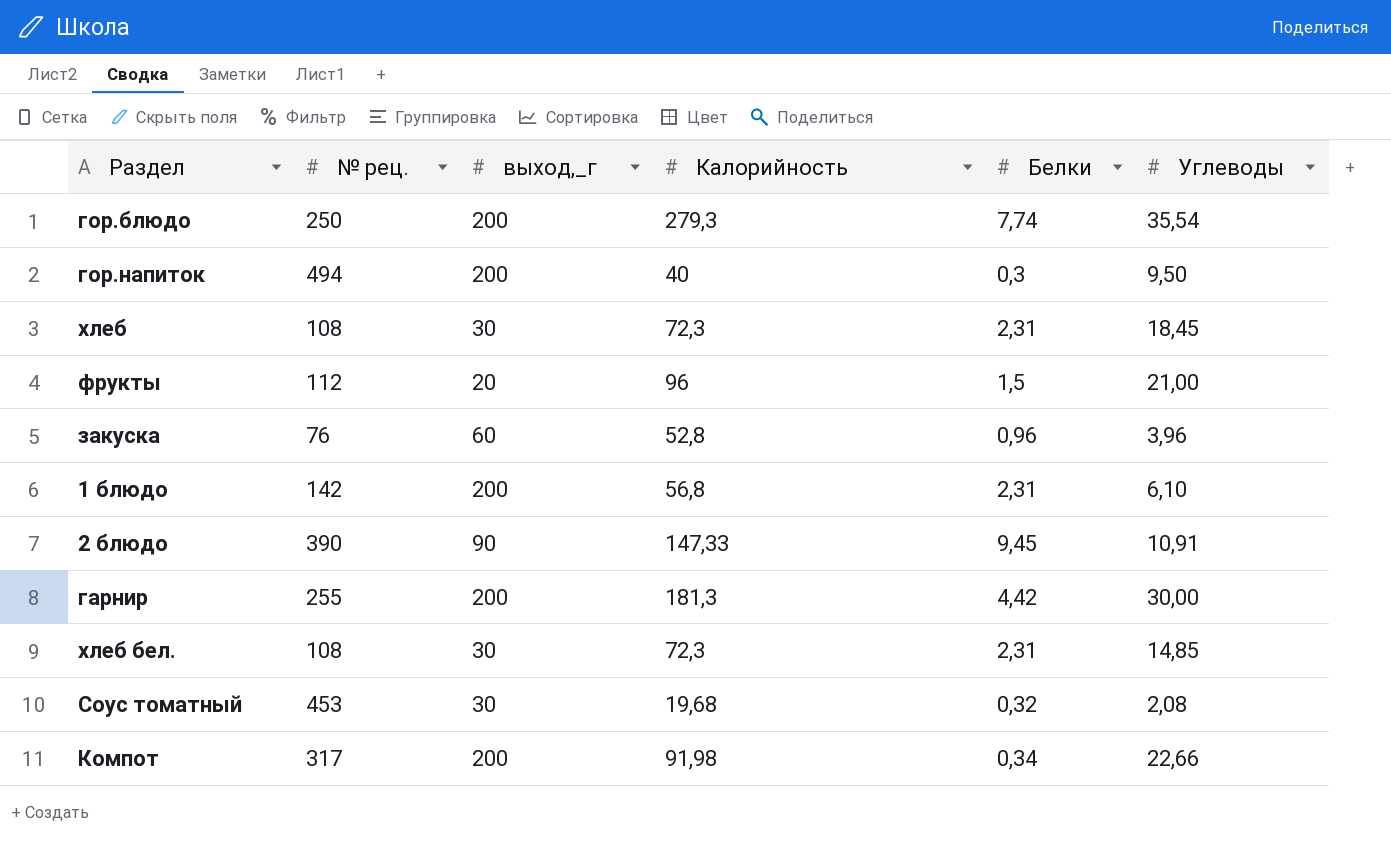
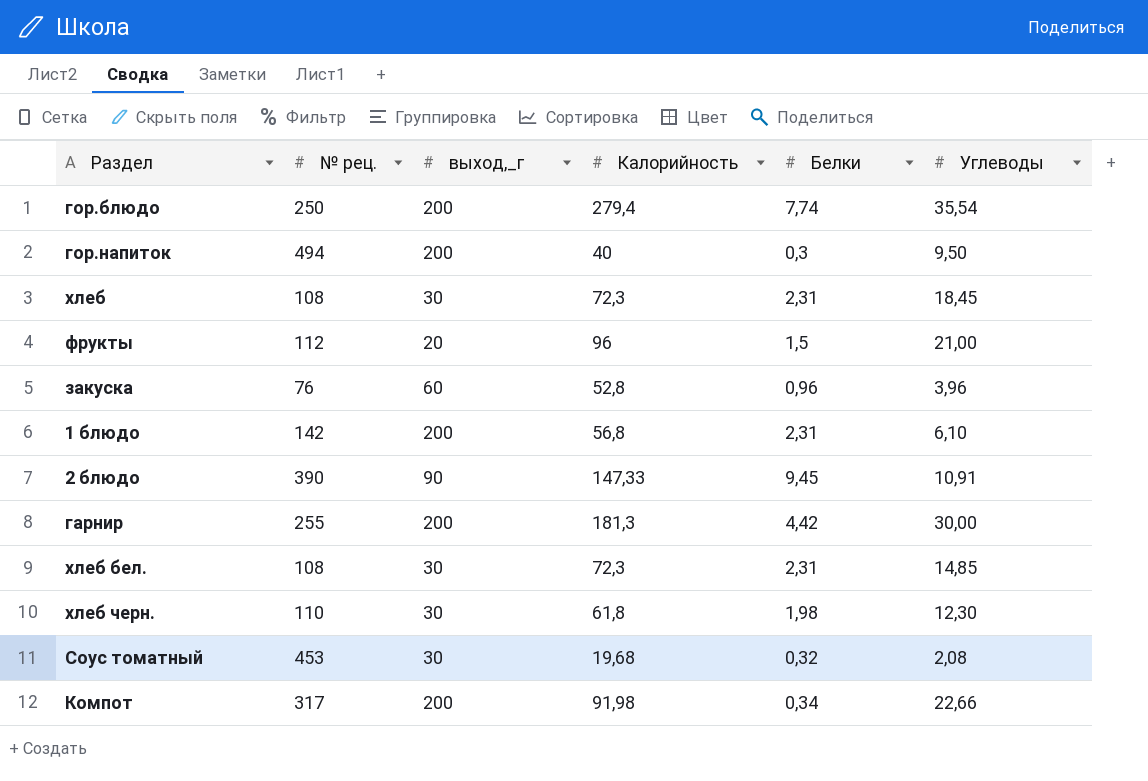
гор.блюдо | Калорийность: 279,3 -> 279,4
row хлеб черн.: none -> 110 | 30 | 61,8 | 1,98 | 12,30

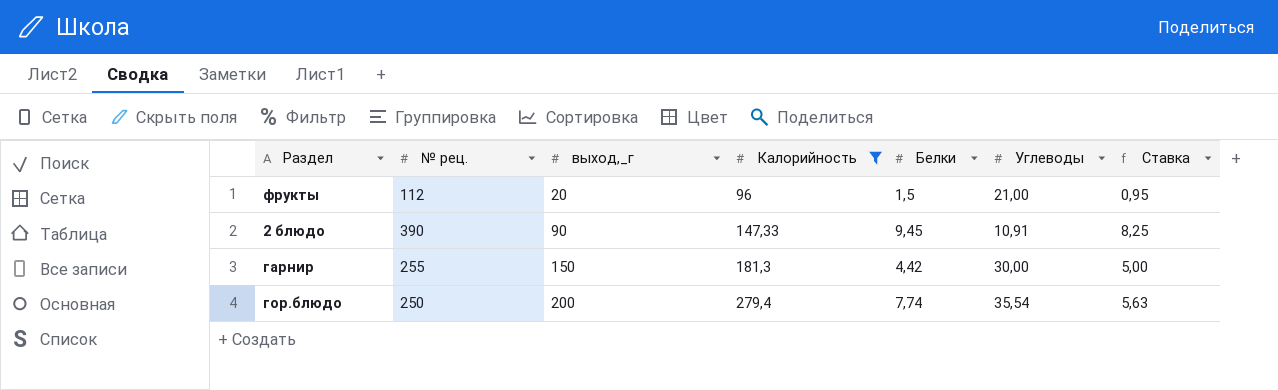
filter: none -> Калорийность >= 96
row order: none -> выход,_г ascending
column Ставка | formula: none -> [выход,_г] / [Углеводы]
гарнир | выход,_г: 200 -> 150

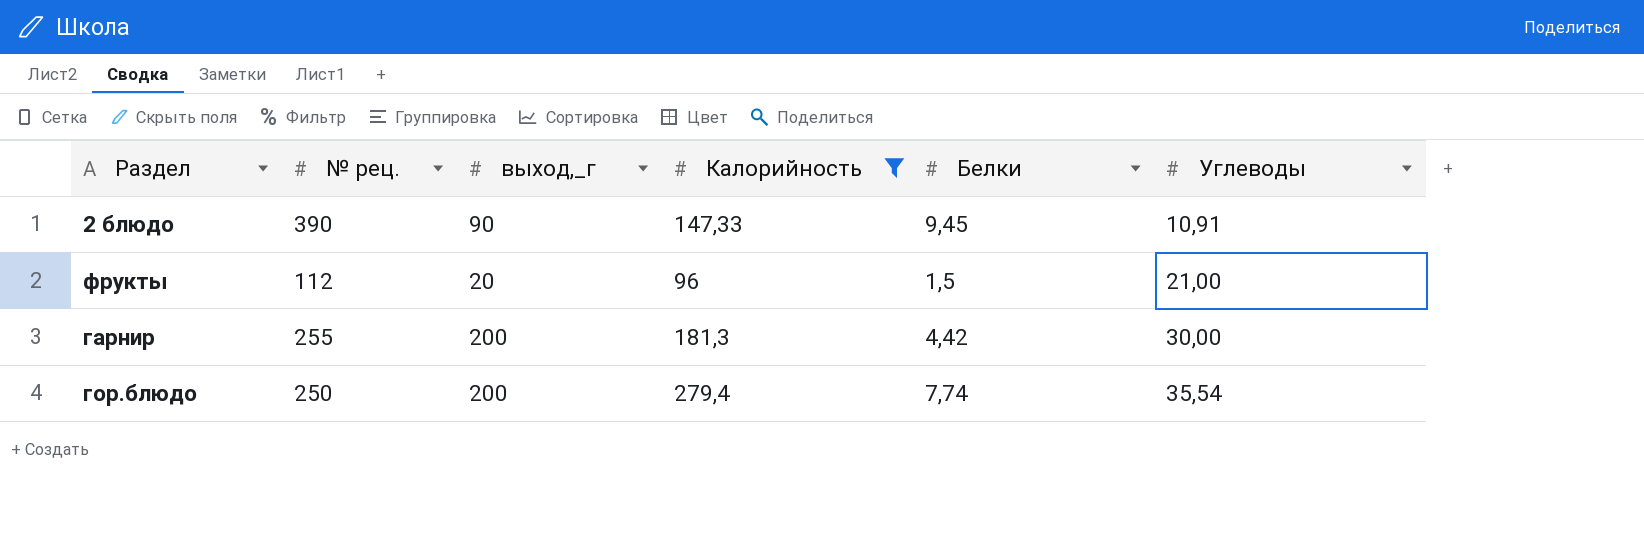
row order: выход,_г ascending -> Углеводы ascending
column Ставка | formula: [выход,_г] / [Углеводы] -> none
гарнир | выход,_г: 150 -> 200

